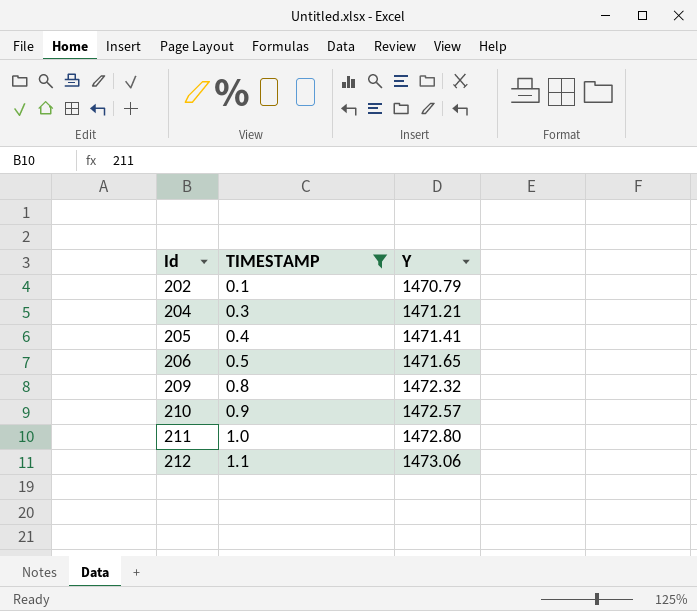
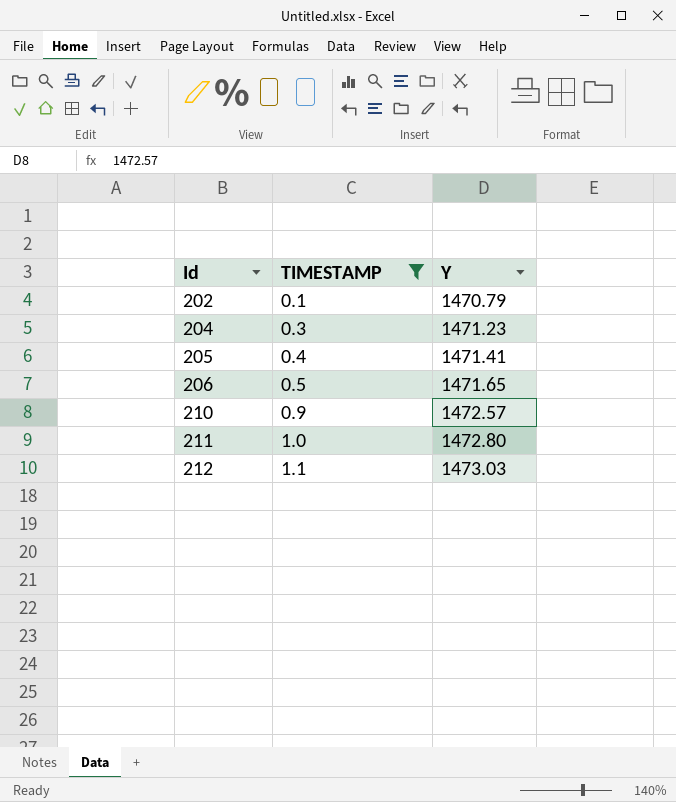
row 209: 0.8 | 1472.32 -> none
204 | Y: 1471.21 -> 1471.23
212 | Y: 1473.06 -> 1473.03

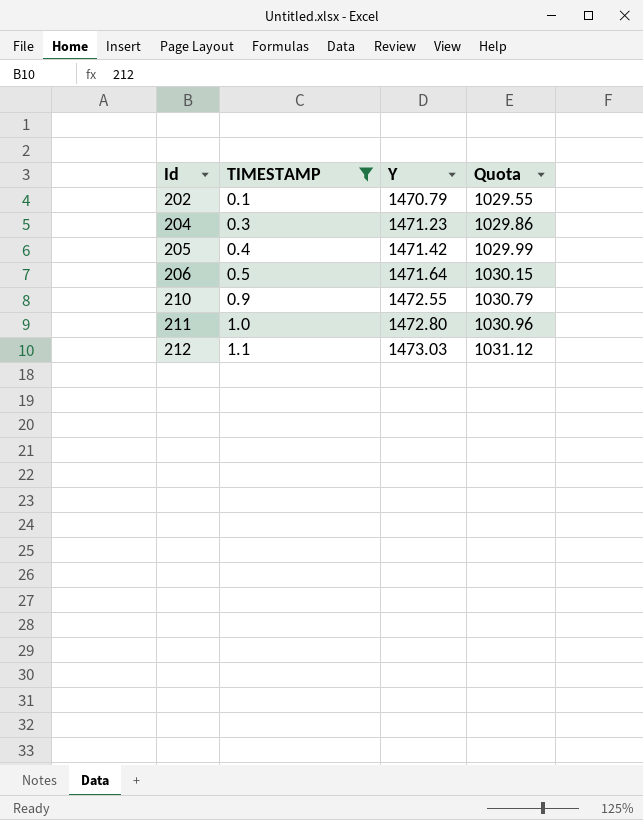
column Quota | formula: none -> [Y] * 0.7
205 | Y: 1471.41 -> 1471.42
206 | Y: 1471.65 -> 1471.64
210 | Y: 1472.57 -> 1472.55

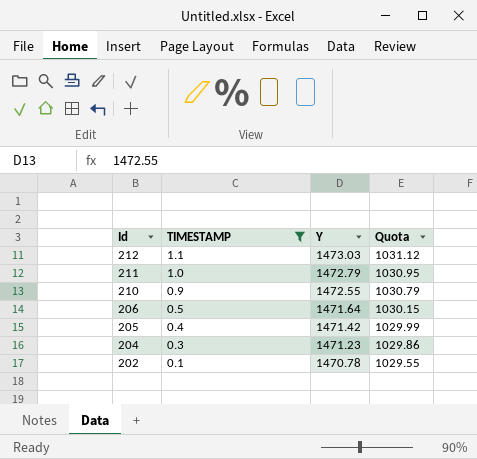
row order: Id ascending -> Id descending
211 | Y: 1472.80 -> 1472.79
211 | Quota: 1030.96 -> 1030.95
202 | Y: 1470.79 -> 1470.78

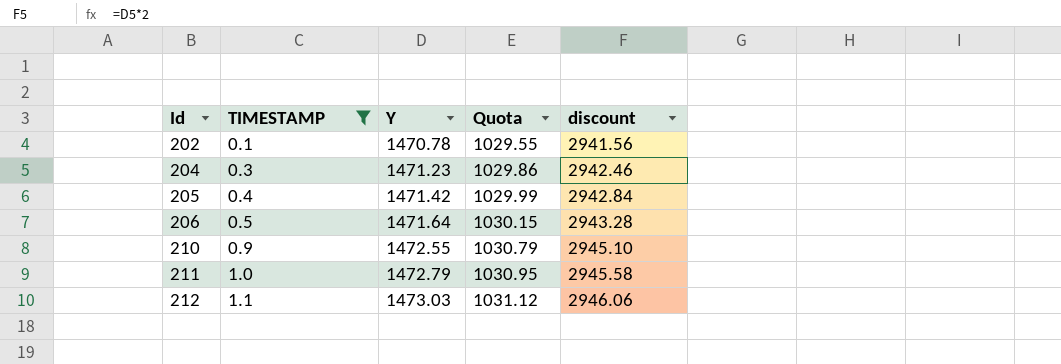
row order: Id descending -> Id ascending
column discount | formula: none -> [Y] * 2

